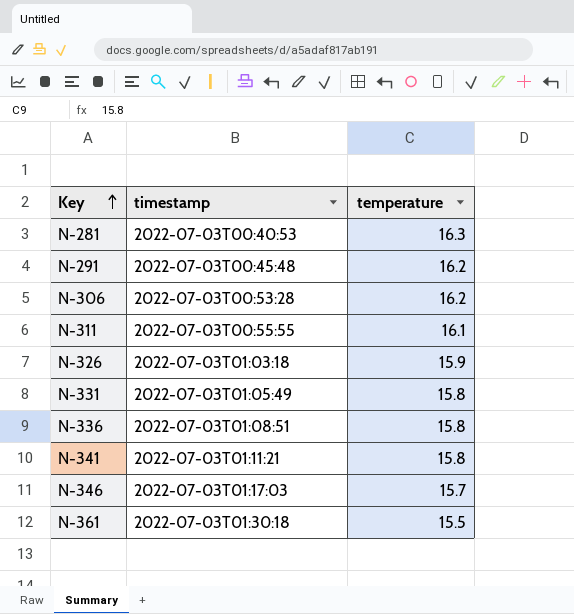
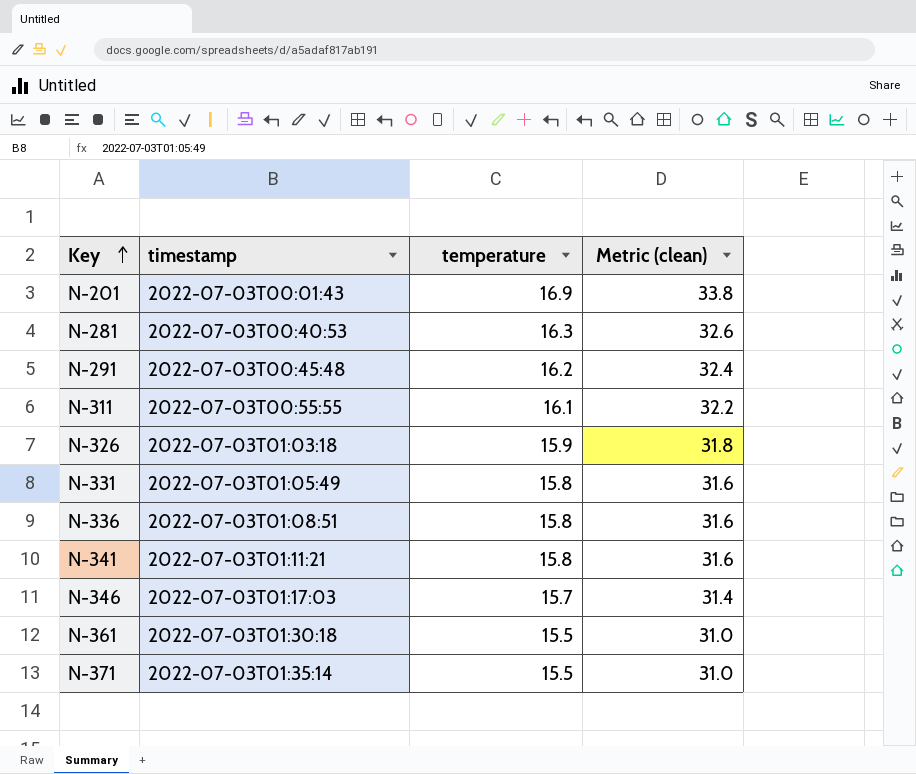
column Metric (clean) | formula: none -> [temperature] * 2
row N-306: 2022-07-03T00:53:28 | 16.2 -> none
row N-201: none -> 2022-07-03T00:01:43 | 16.9 | 33.8
row N-371: none -> 2022-07-03T01:35:14 | 15.5 | 31.0

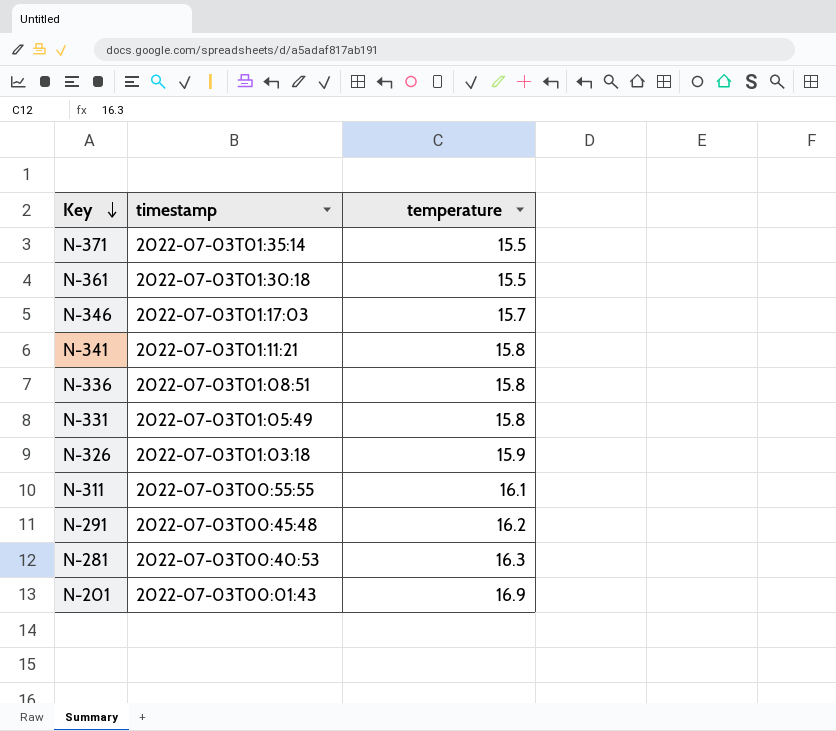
row order: Key ascending -> Key descending
column Metric (clean) | formula: [temperature] * 2 -> none

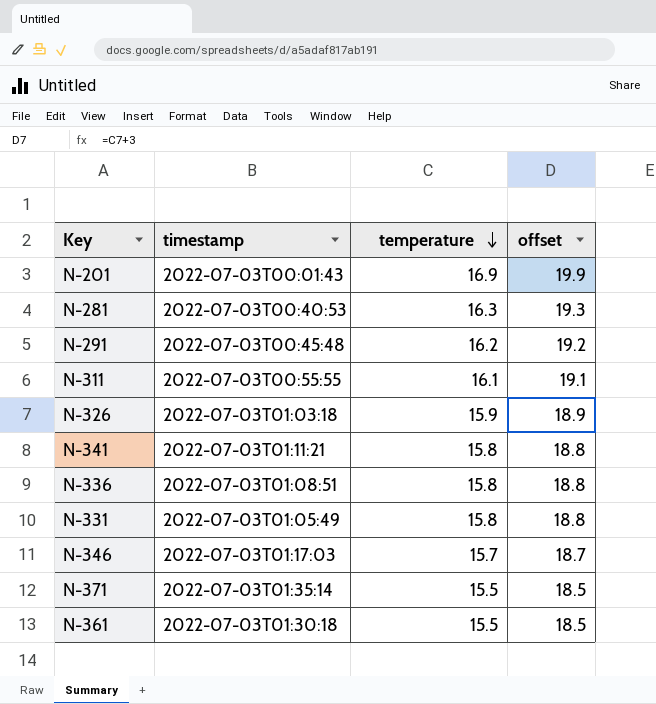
row order: Key descending -> temperature descending
column offset | formula: none -> [temperature] + 3

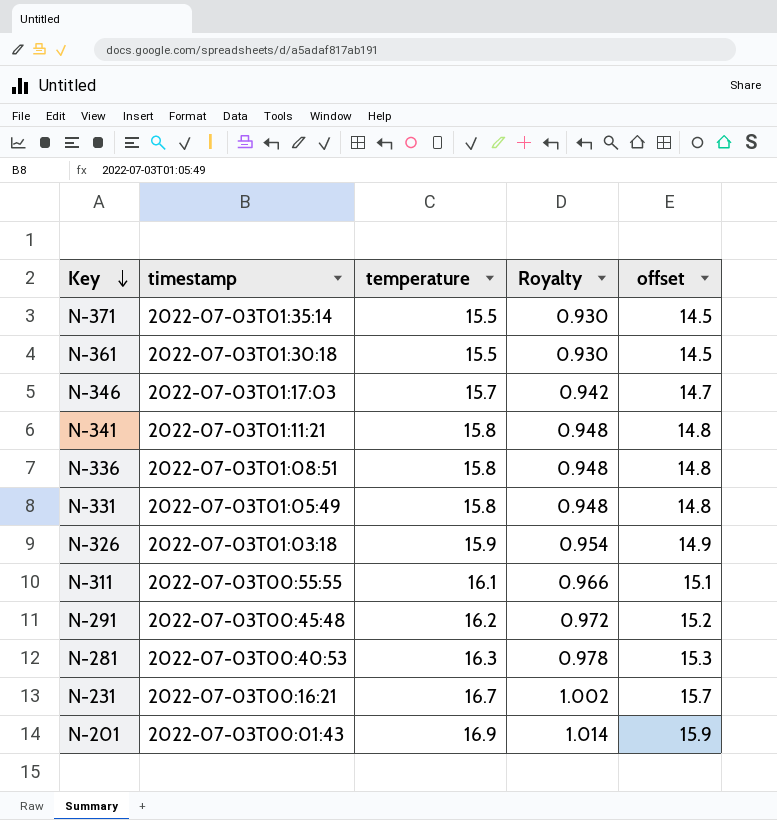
row order: temperature descending -> Key descending
column Royalty | formula: none -> [temperature] * 0.06
column offset | formula: [temperature] + 3 -> [temperature] - 1
row N-231: none -> 2022-07-03T00:16:21 | 16.7 | 1.002 | 15.7

